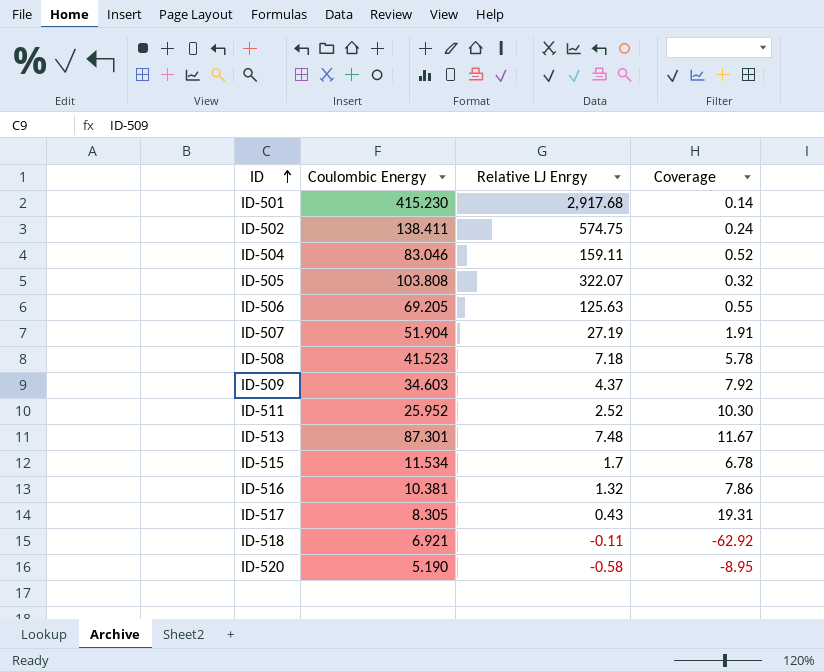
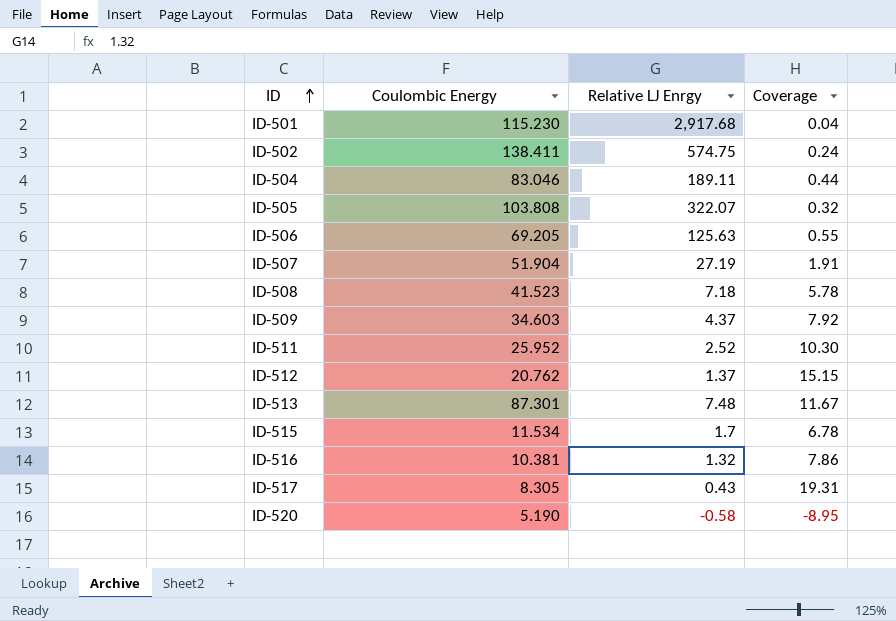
row ID-518: 6.921 | -0.11 | -62.92 -> none
ID-501 | Coulombic Energy: 415.230 -> 115.230
ID-501 | Coverage: 0.14 -> 0.04
ID-504 | Relative LJ Enrgy: 159.11 -> 189.11
ID-504 | Coverage: 0.52 -> 0.44
row ID-512: none -> 20.762 | 1.37 | 15.15

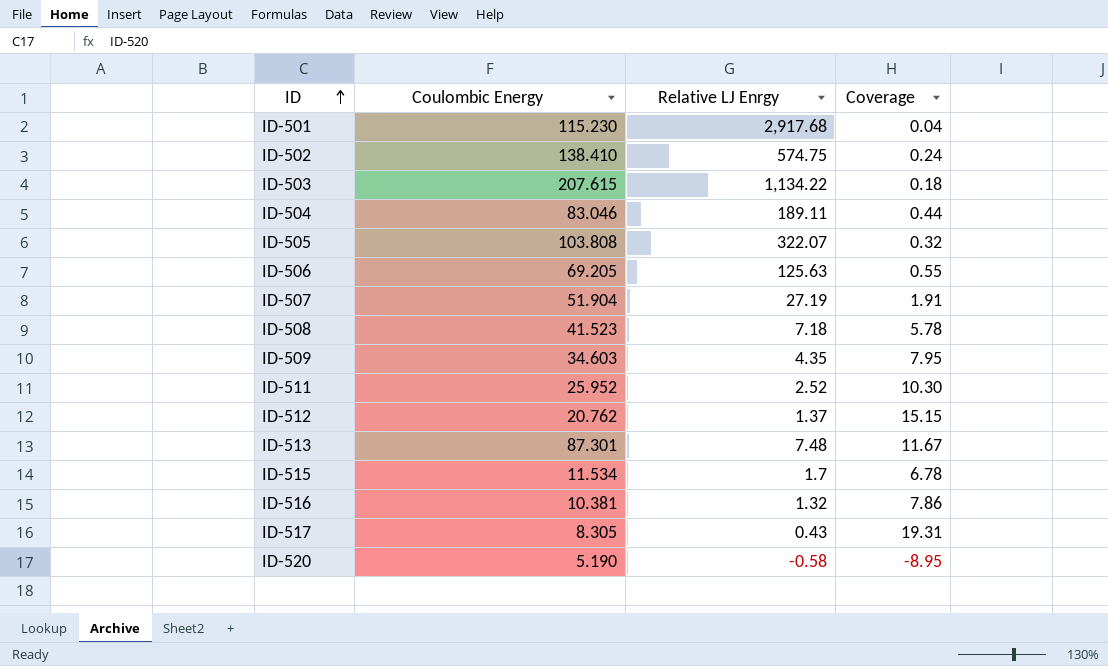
ID-502 | Coulombic Energy: 138.411 -> 138.410
row ID-503: none -> 207.615 | 1,134.22 | 0.18
ID-509 | Relative LJ Enrgy: 4.37 -> 4.35
ID-509 | Coverage: 7.92 -> 7.95

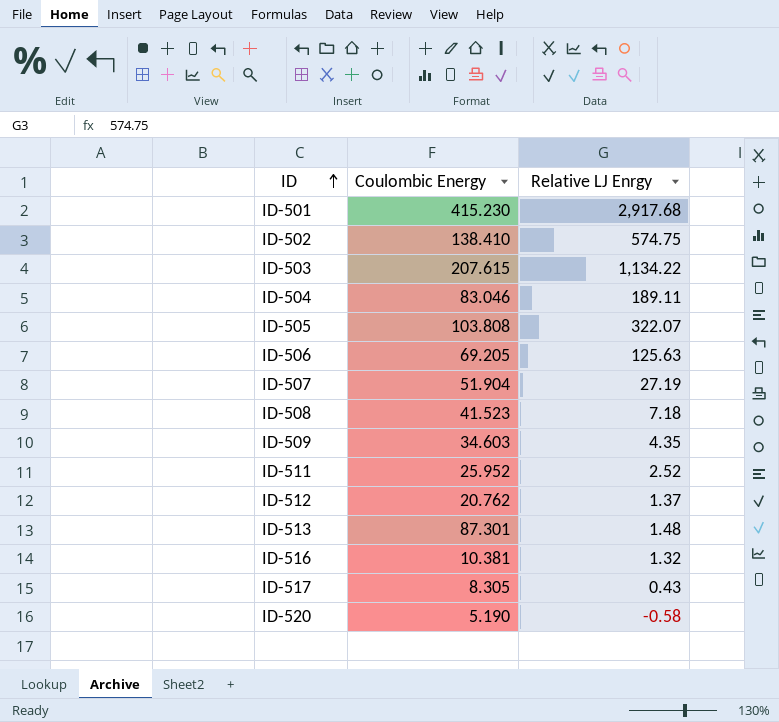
column Coverage | formula: [Coulombic Energy] / [Relative LJ Enrgy] -> none
row ID-515: 11.534 | 1.7 | 6.78 -> none
ID-501 | Coulombic Energy: 115.230 -> 415.230
ID-513 | Relative LJ Enrgy: 7.48 -> 1.48

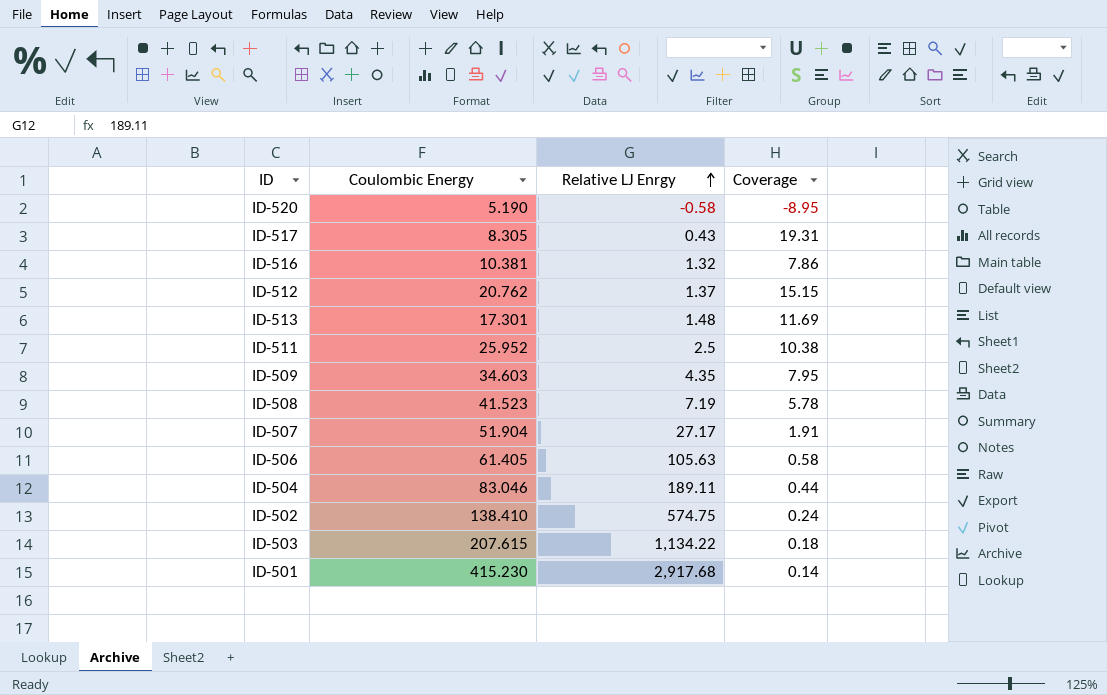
row order: ID ascending -> Relative LJ Enrgy ascending
column Coverage | formula: none -> [Coulombic Energy] / [Relative LJ Enrgy]
row ID-505: 103.808 | 322.07 -> none
ID-513 | Coulombic Energy: 87.301 -> 17.301
ID-511 | Relative LJ Enrgy: 2.52 -> 2.5
ID-508 | Relative LJ Enrgy: 7.18 -> 7.19
ID-507 | Relative LJ Enrgy: 27.19 -> 27.17
ID-506 | Coulombic Energy: 69.205 -> 61.405
ID-506 | Relative LJ Enrgy: 125.63 -> 105.63

